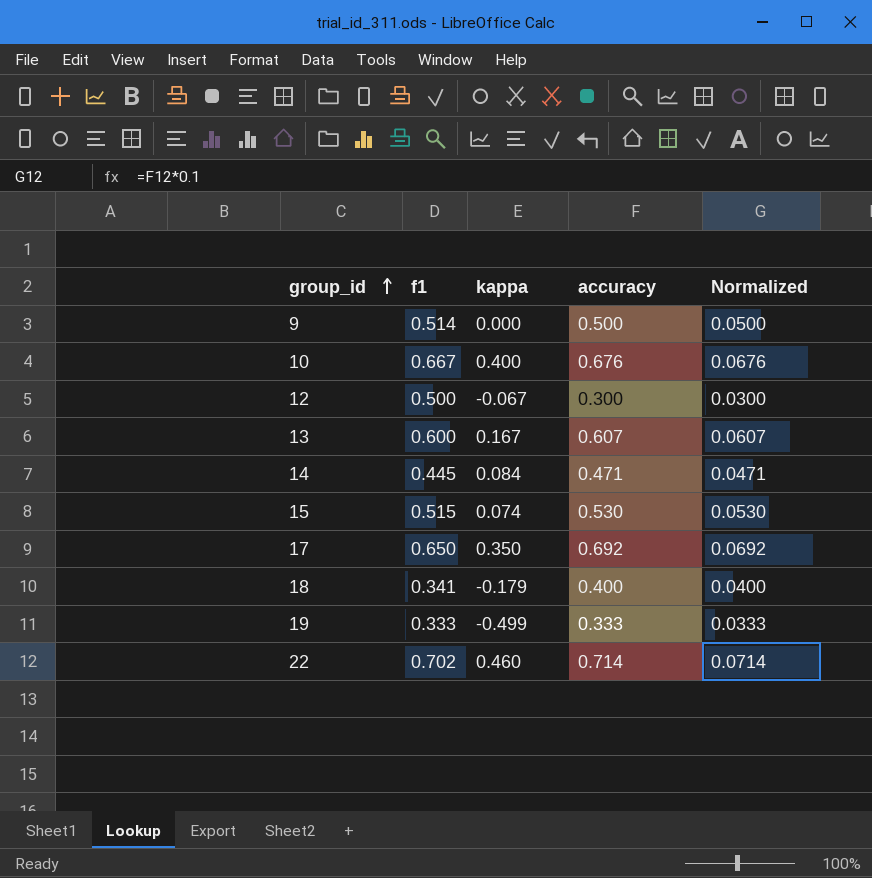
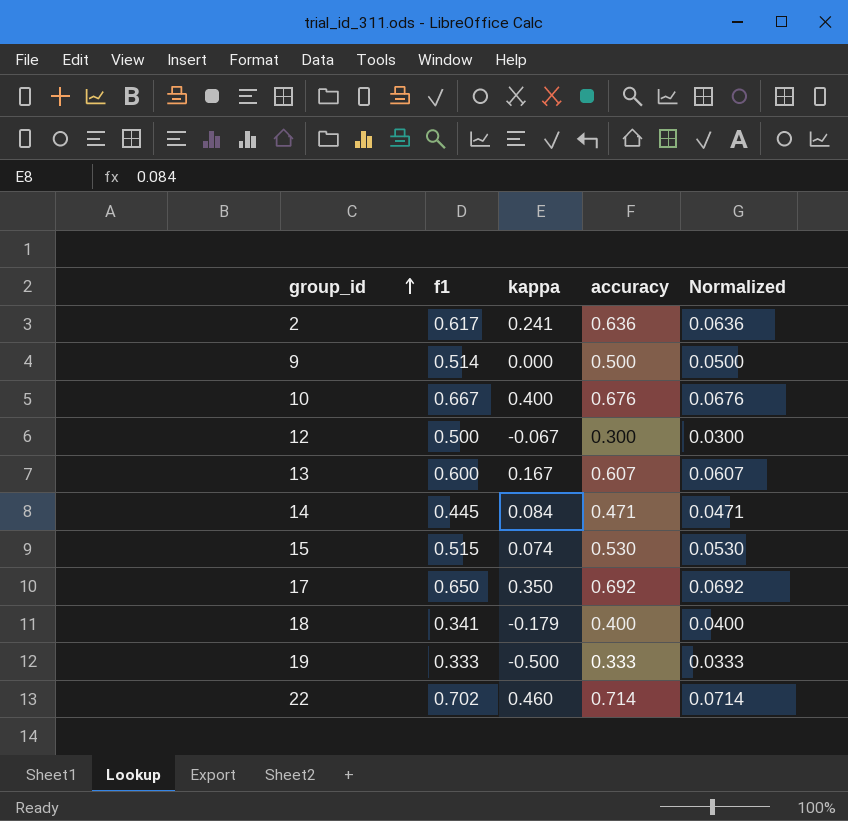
row 2: none -> 0.617 | 0.241 | 0.636 | 0.0636
19 | kappa: -0.499 -> -0.500

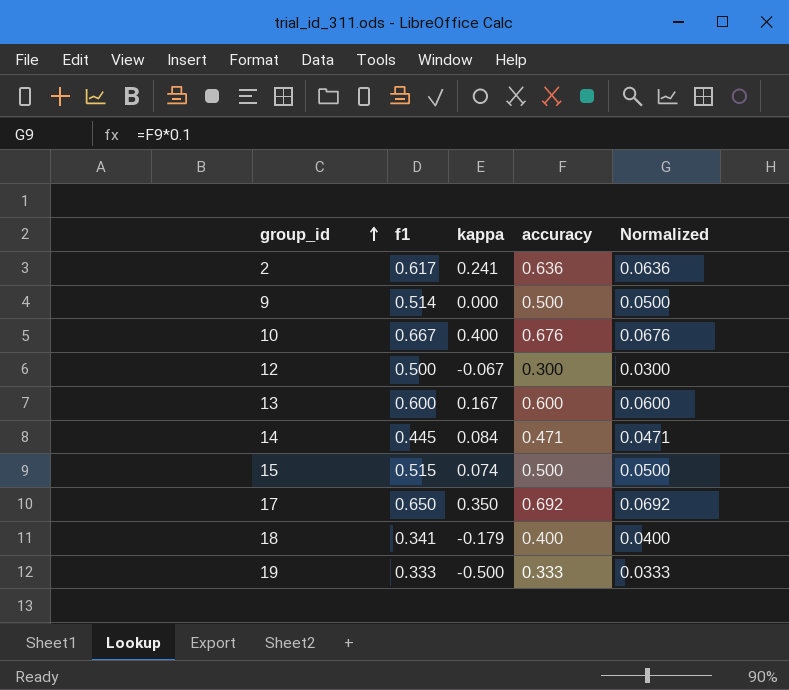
row 22: 0.702 | 0.460 | 0.714 | 0.0714 -> none
13 | accuracy: 0.607 -> 0.600
13 | Normalized: 0.0607 -> 0.0600
15 | accuracy: 0.530 -> 0.500
15 | Normalized: 0.0530 -> 0.0500

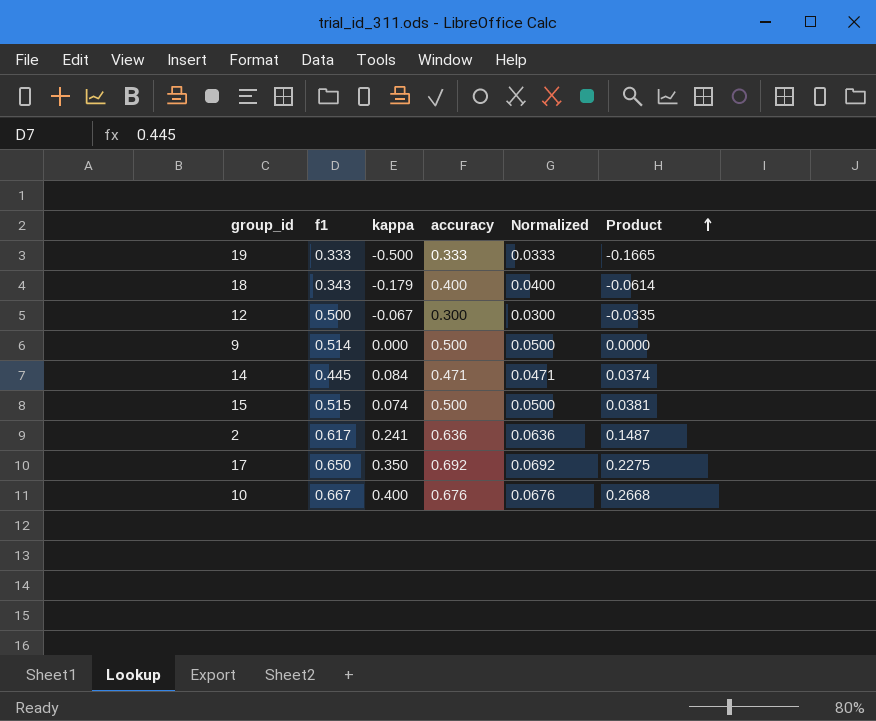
row order: group_id ascending -> Product ascending
column Product | formula: none -> [f1] * [kappa]
row 13: 0.600 | 0.167 | 0.600 | 0.0600 -> none
18 | f1: 0.341 -> 0.343

